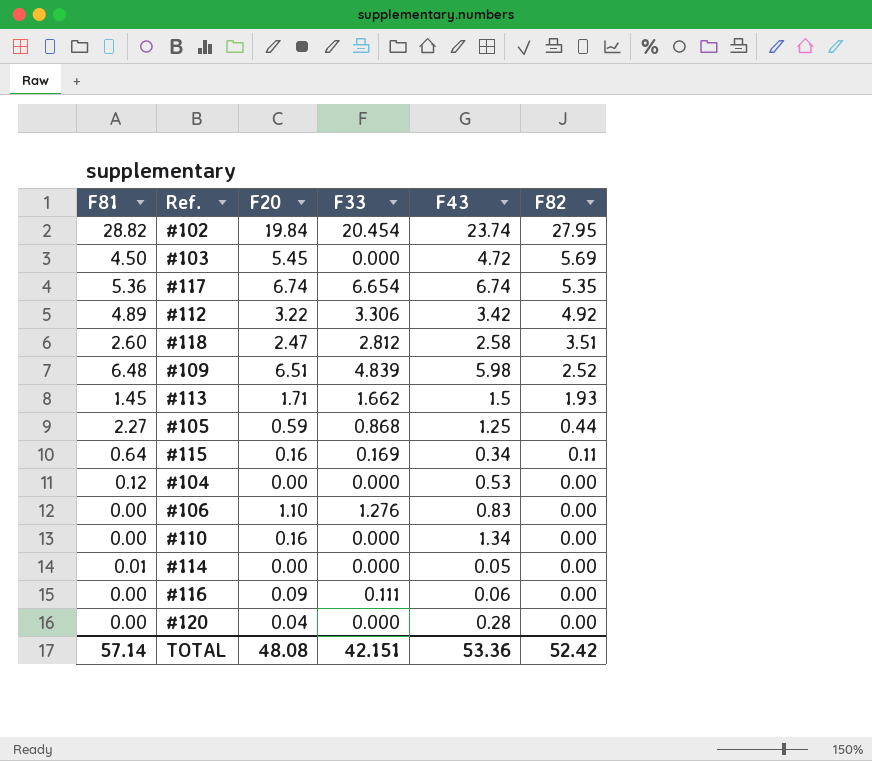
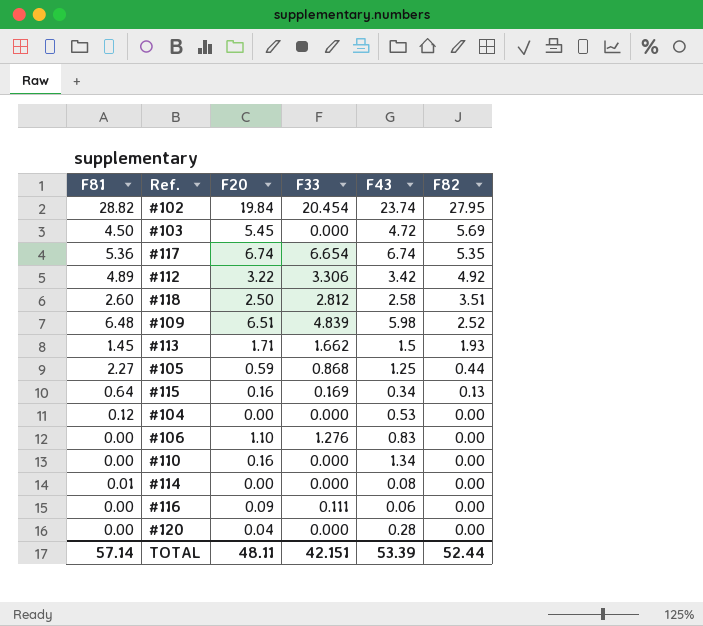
#118 | F20: 2.47 -> 2.50
#115 | F82: 0.11 -> 0.13
#114 | F43: 0.05 -> 0.08
TOTAL | F20: 48.08 -> 48.11
TOTAL | F43: 53.36 -> 53.39
TOTAL | F82: 52.42 -> 52.44

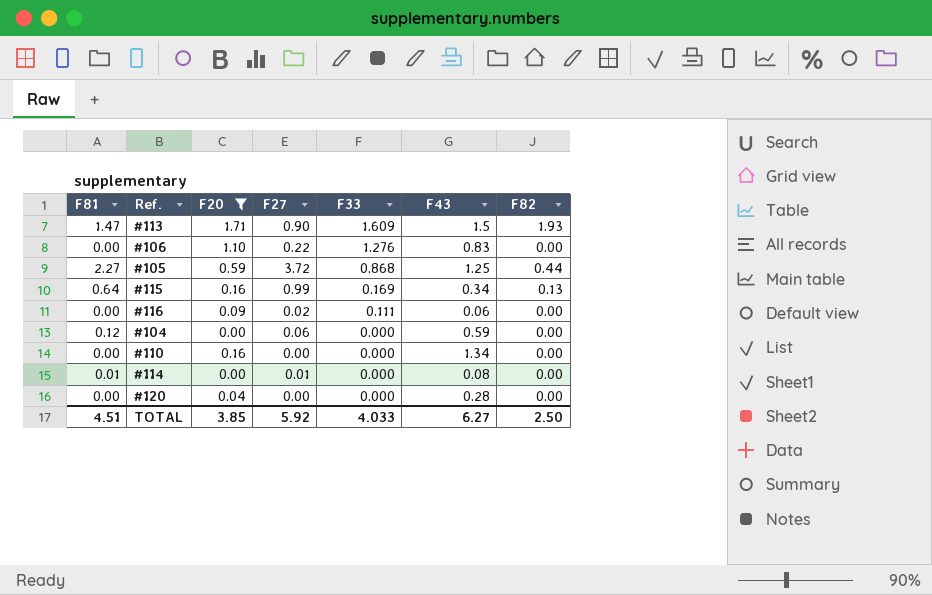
filter: none -> F20 <= 1.71
row order: F82 descending -> F33 descending
column F27 | position: none -> 4
#113 | F81: 1.45 -> 1.47
#113 | F33: 1.662 -> 1.609
#104 | F43: 0.53 -> 0.59
TOTAL | F81: 57.14 -> 4.51
TOTAL | F20: 48.11 -> 3.85
TOTAL | F33: 42.151 -> 4.033
TOTAL | F43: 53.39 -> 6.27
TOTAL | F82: 52.44 -> 2.50

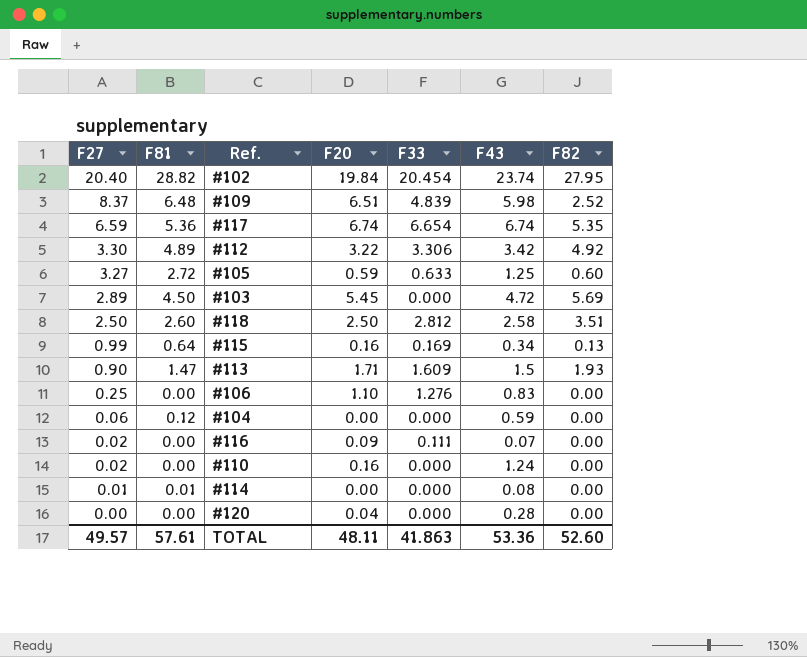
filter: F20 <= 1.71 -> none
row order: F33 descending -> F27 descending
column F27 | position: 4 -> 1
#105 | F27: 3.72 -> 3.27
#105 | F81: 2.27 -> 2.72
#105 | F33: 0.868 -> 0.633
#105 | F82: 0.44 -> 0.60
#106 | F27: 0.22 -> 0.25
#116 | F43: 0.06 -> 0.07
#110 | F27: 0.00 -> 0.02
#110 | F43: 1.34 -> 1.24
TOTAL | F27: 5.92 -> 49.57
TOTAL | F81: 4.51 -> 57.61
TOTAL | F20: 3.85 -> 48.11
TOTAL | F33: 4.033 -> 41.863
TOTAL | F43: 6.27 -> 53.36
TOTAL | F82: 2.50 -> 52.60

